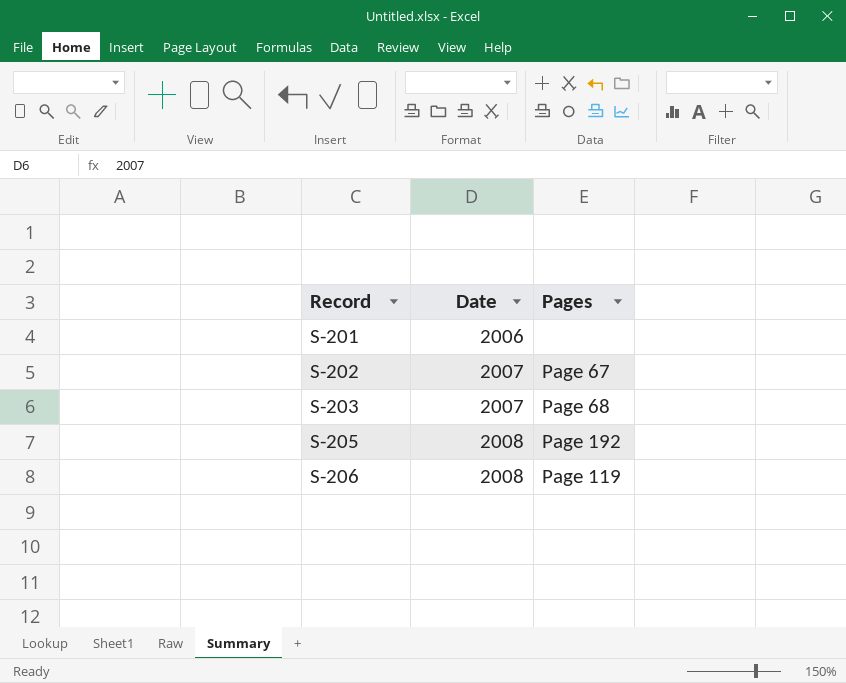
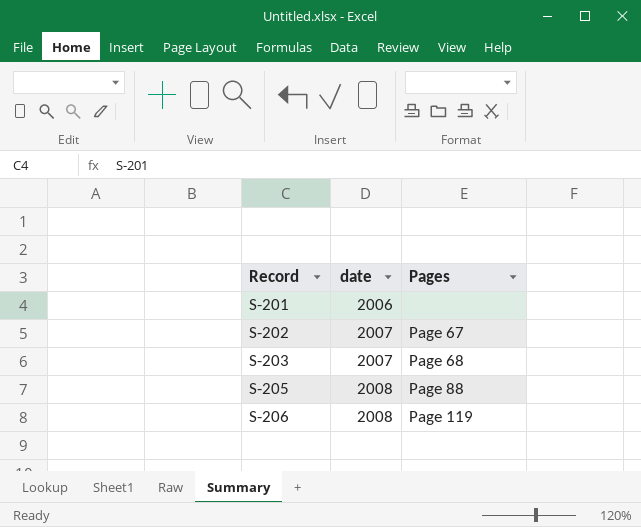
column name: Date -> date
S-205 | Pages: Page 192 -> Page 88

